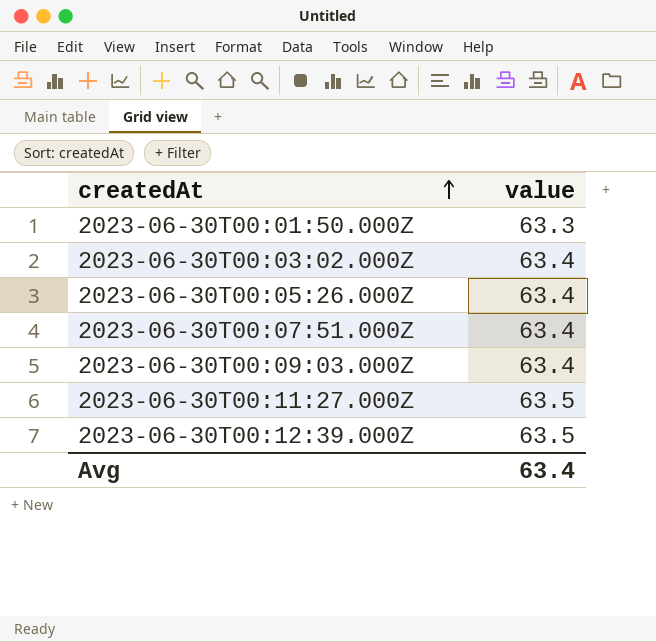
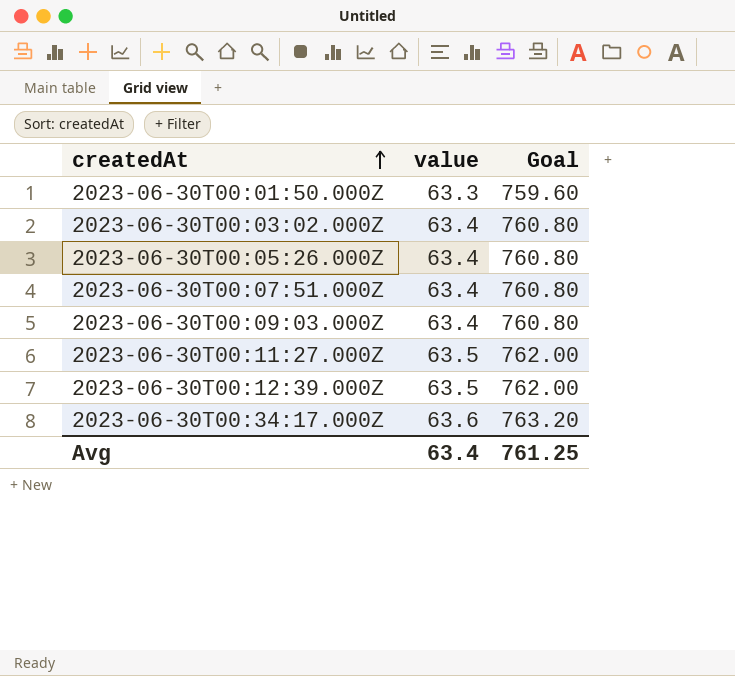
column Goal | formula: none -> [value] * 12
row 2023-06-30T00:34:17.000Z: none -> 63.6 | 763.20

